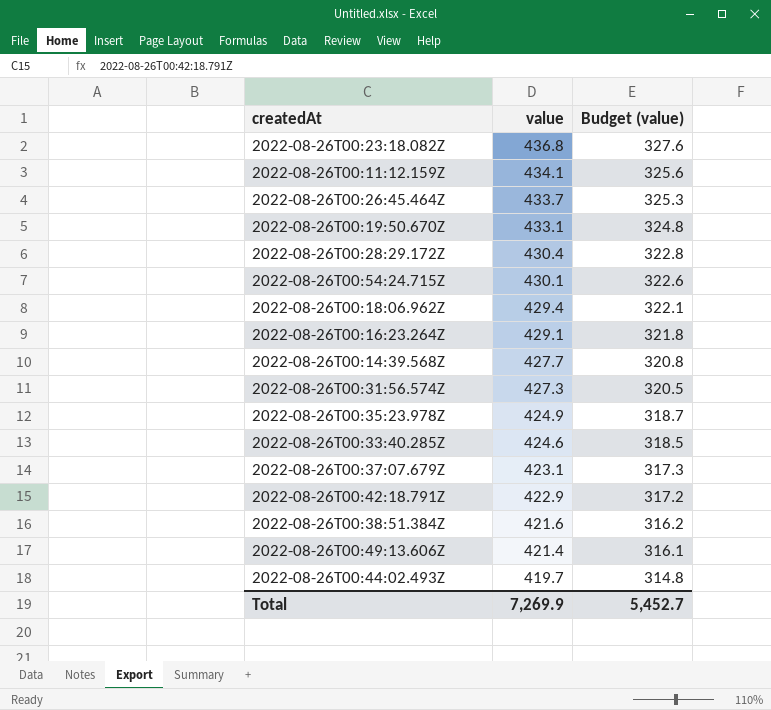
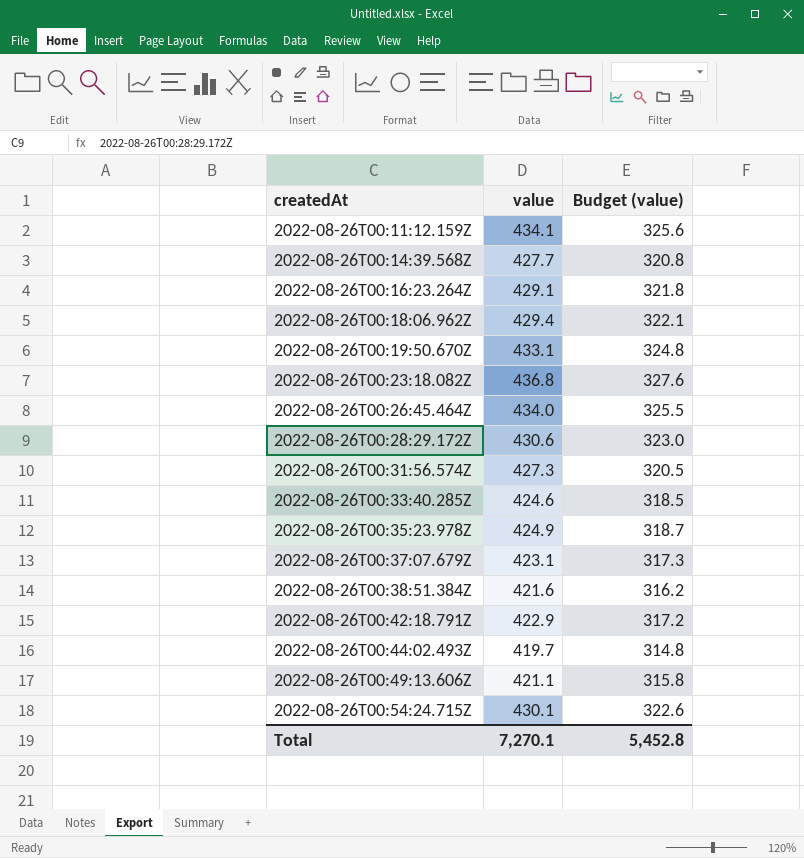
row order: value descending -> createdAt ascending
2022-08-26T00:26:45.464Z | value: 433.7 -> 434.0
2022-08-26T00:26:45.464Z | Budget (value): 325.3 -> 325.5
2022-08-26T00:28:29.172Z | value: 430.4 -> 430.6
2022-08-26T00:28:29.172Z | Budget (value): 322.8 -> 323.0
2022-08-26T00:49:13.606Z | value: 421.4 -> 421.1
2022-08-26T00:49:13.606Z | Budget (value): 316.1 -> 315.8
Total | value: 7,269.9 -> 7,270.1
Total | Budget (value): 5,452.7 -> 5,452.8

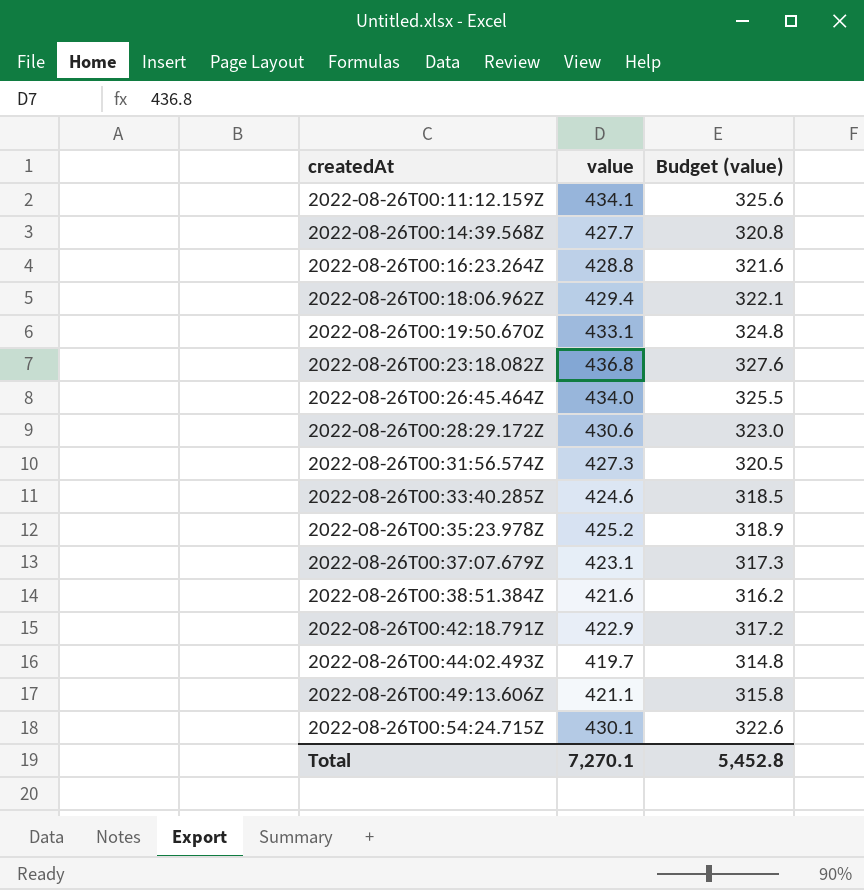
2022-08-26T00:16:23.264Z | value: 429.1 -> 428.8
2022-08-26T00:16:23.264Z | Budget (value): 321.8 -> 321.6
2022-08-26T00:35:23.978Z | value: 424.9 -> 425.2
2022-08-26T00:35:23.978Z | Budget (value): 318.7 -> 318.9

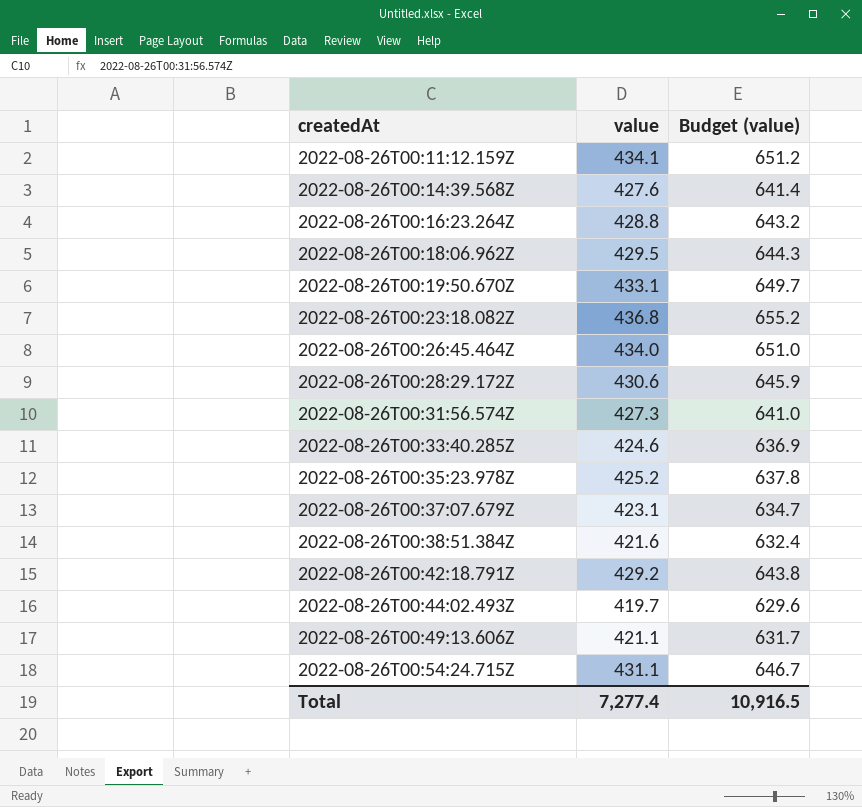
column Budget (value) | formula: [value] * 0.75 -> [value] * 1.5
2022-08-26T00:14:39.568Z | value: 427.7 -> 427.6
2022-08-26T00:18:06.962Z | value: 429.4 -> 429.5
2022-08-26T00:42:18.791Z | value: 422.9 -> 429.2
2022-08-26T00:54:24.715Z | value: 430.1 -> 431.1
Total | value: 7,270.1 -> 7,277.4
Total | Budget (value): 5,452.8 -> 10,916.5

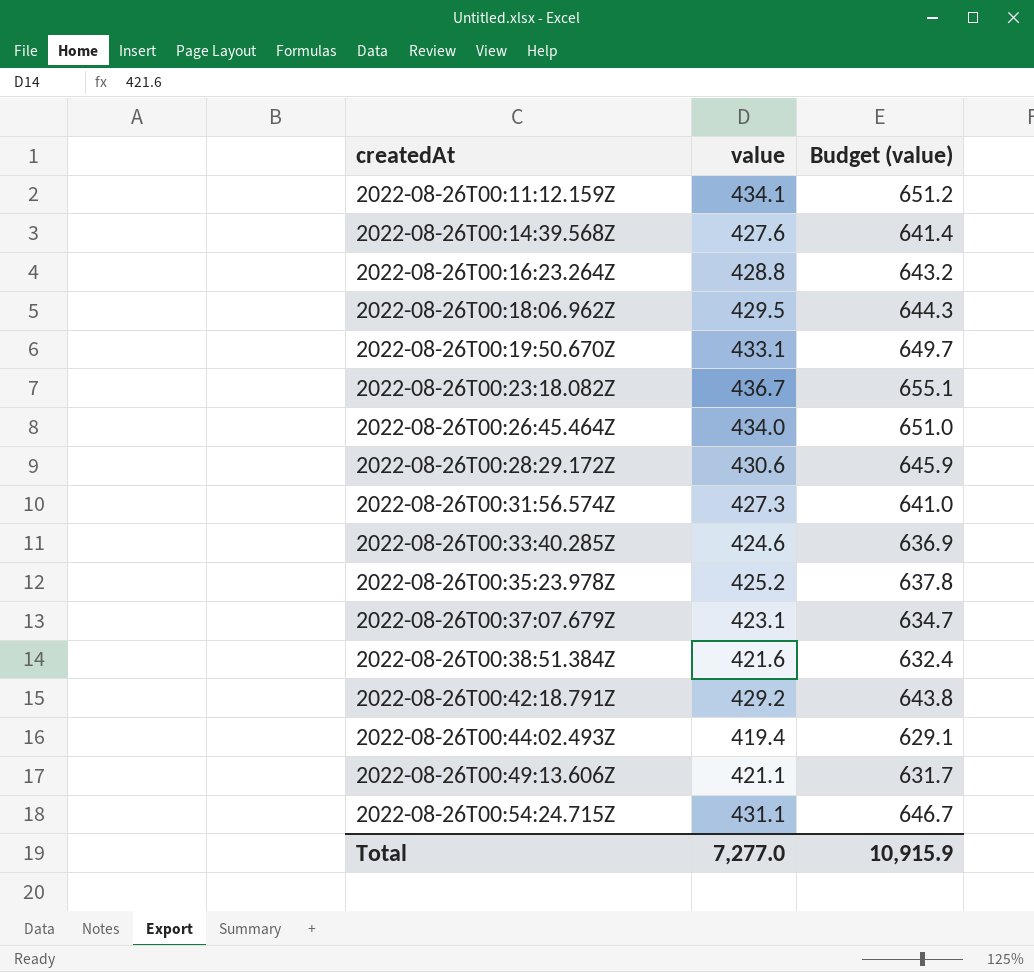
2022-08-26T00:23:18.082Z | value: 436.8 -> 436.7
2022-08-26T00:23:18.082Z | Budget (value): 655.2 -> 655.1
2022-08-26T00:44:02.493Z | value: 419.7 -> 419.4
2022-08-26T00:44:02.493Z | Budget (value): 629.6 -> 629.1
Total | value: 7,277.4 -> 7,277.0
Total | Budget (value): 10,916.5 -> 10,915.9

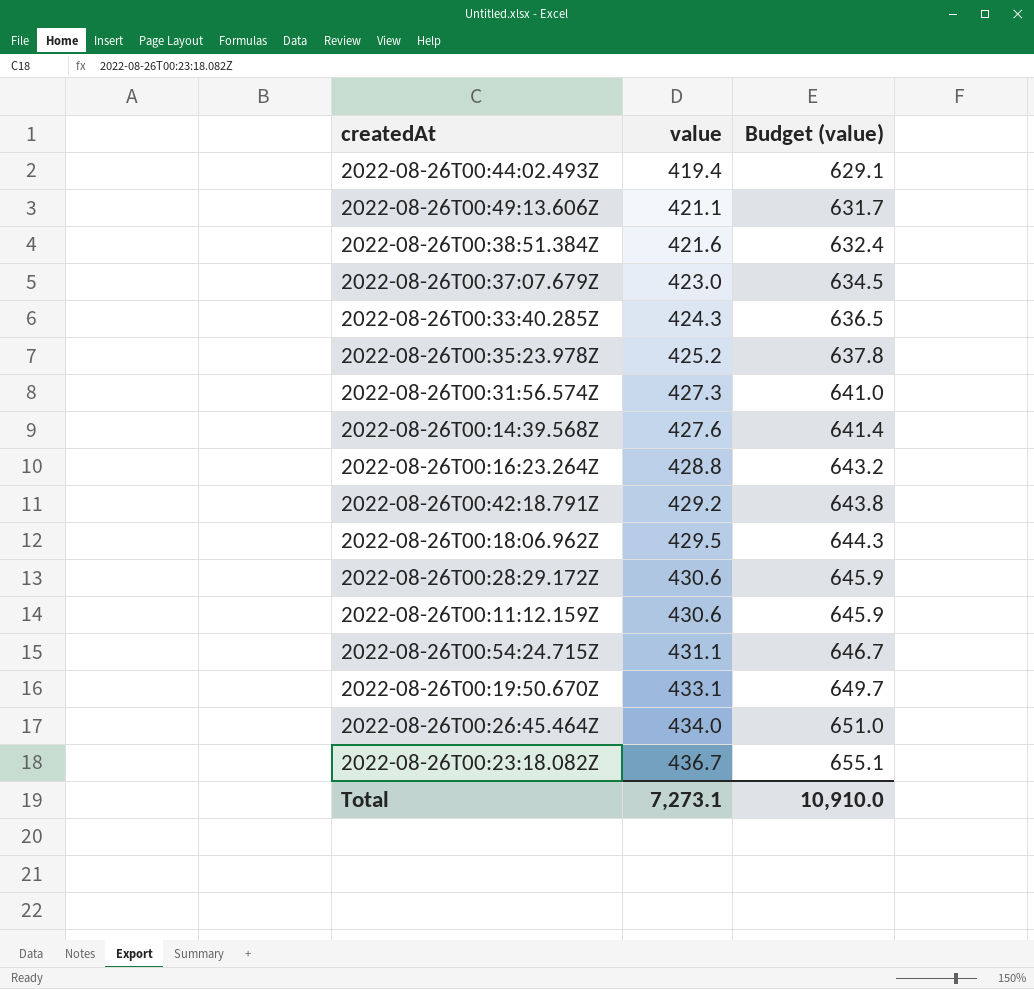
row order: createdAt ascending -> value ascending
2022-08-26T00:37:07.679Z | value: 423.1 -> 423.0
2022-08-26T00:37:07.679Z | Budget (value): 634.7 -> 634.5
2022-08-26T00:33:40.285Z | value: 424.6 -> 424.3
2022-08-26T00:33:40.285Z | Budget (value): 636.9 -> 636.5
2022-08-26T00:11:12.159Z | value: 434.1 -> 430.6
2022-08-26T00:11:12.159Z | Budget (value): 651.2 -> 645.9
Total | value: 7,277.0 -> 7,273.1
Total | Budget (value): 10,915.9 -> 10,910.0

